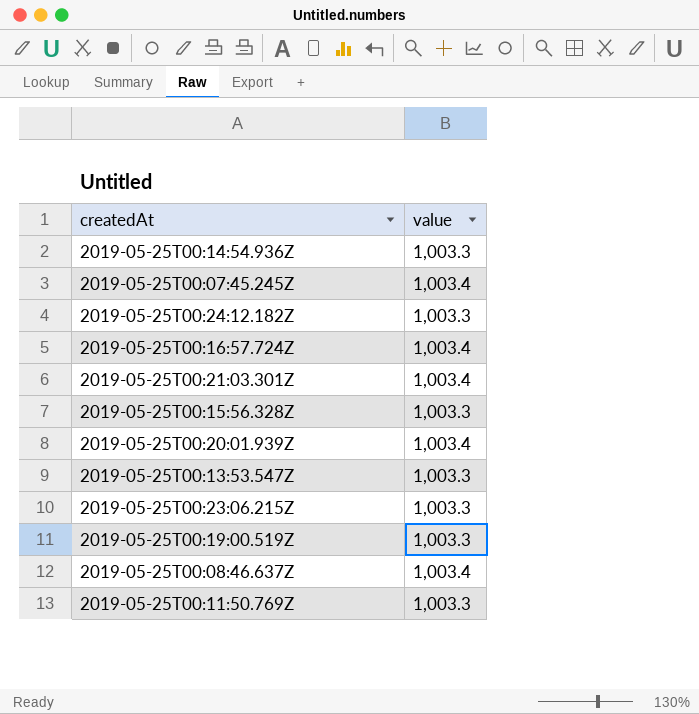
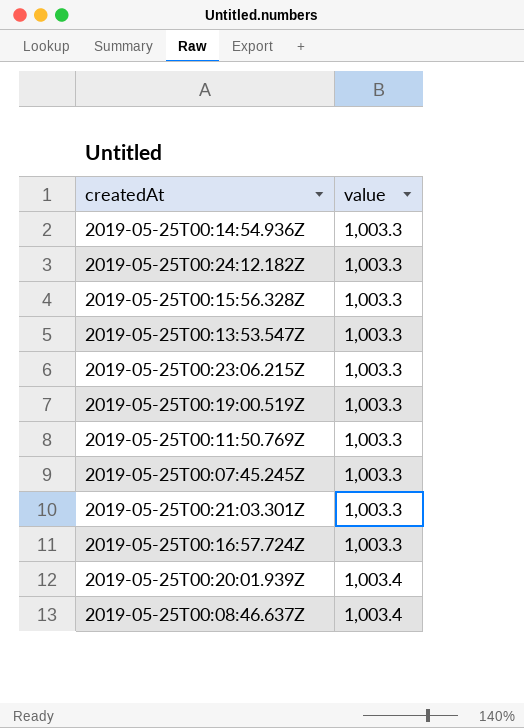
row order: none -> value ascending
2019-05-25T00:07:45.245Z | value: 1,003.4 -> 1,003.3
2019-05-25T00:21:03.301Z | value: 1,003.4 -> 1,003.3
2019-05-25T00:16:57.724Z | value: 1,003.4 -> 1,003.3

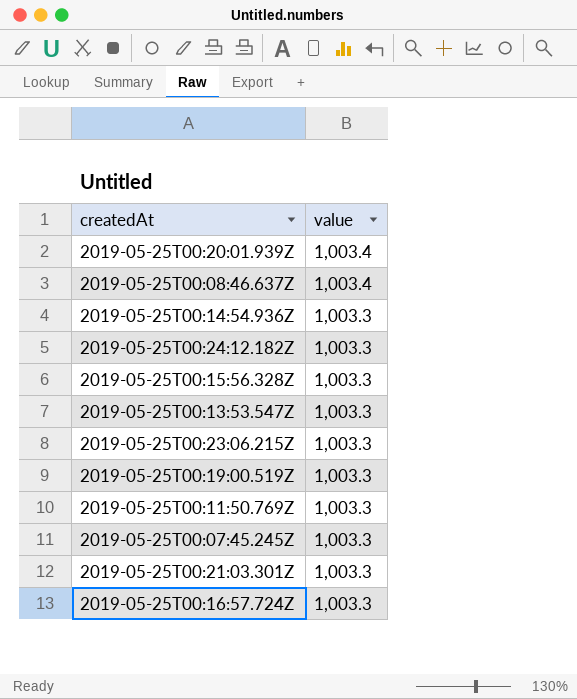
row order: value ascending -> value descending

